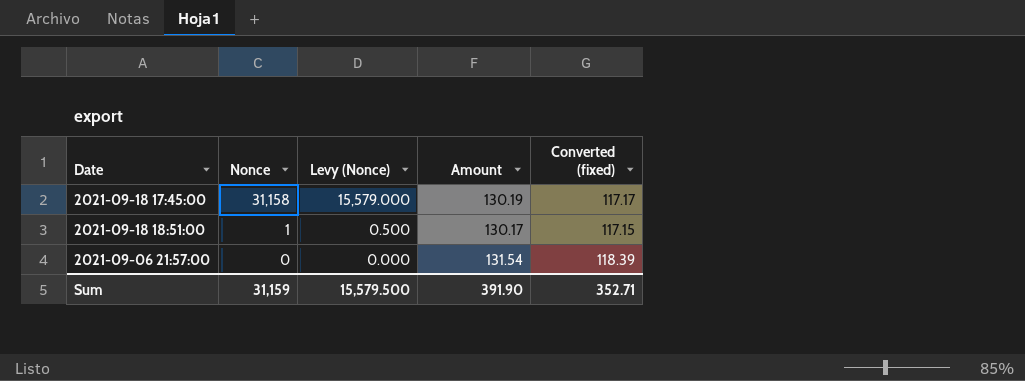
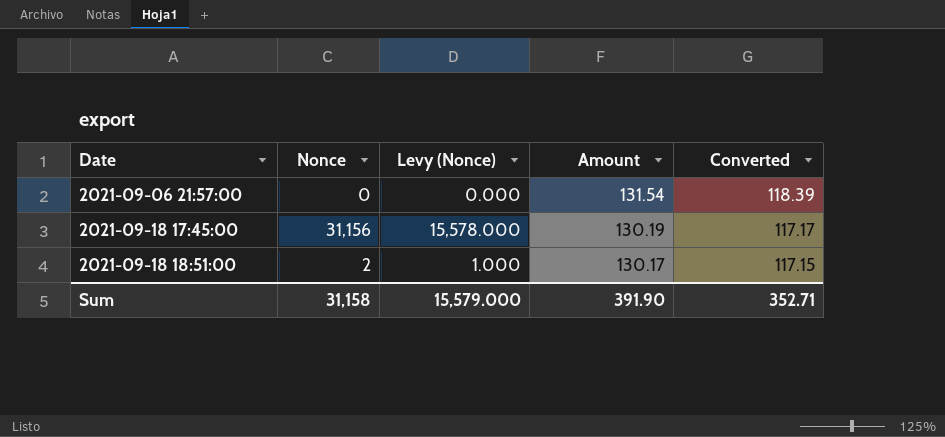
row order: Nonce descending -> Date ascending
column name: Converted (fixed) -> Converted
2021-09-18 17:45:00 | Nonce: 31,158 -> 31,156
2021-09-18 17:45:00 | Levy (Nonce): 15,579.000 -> 15,578.000
2021-09-18 18:51:00 | Nonce: 1 -> 2
2021-09-18 18:51:00 | Levy (Nonce): 0.500 -> 1.000
Sum | Nonce: 31,159 -> 31,158
Sum | Levy (Nonce): 15,579.500 -> 15,579.000

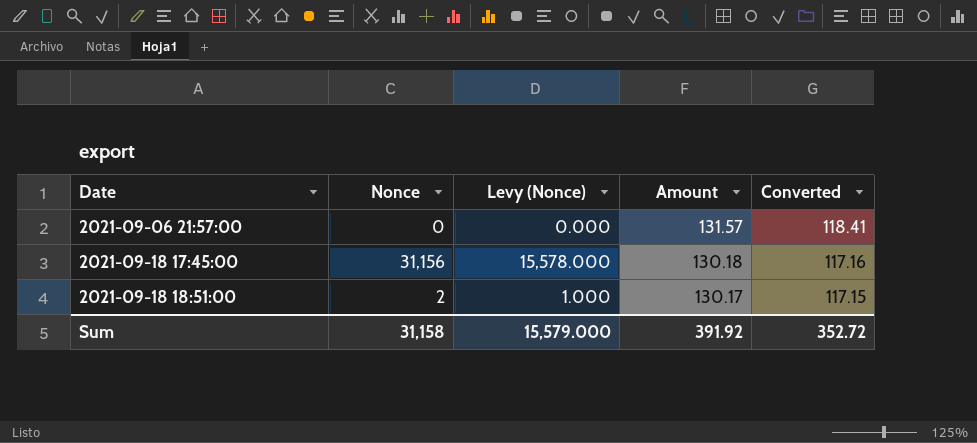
2021-09-06 21:57:00 | Amount: 131.54 -> 131.57
2021-09-06 21:57:00 | Converted: 118.39 -> 118.41
2021-09-18 17:45:00 | Amount: 130.19 -> 130.18
2021-09-18 17:45:00 | Converted: 117.17 -> 117.16
Sum | Amount: 391.90 -> 391.92
Sum | Converted: 352.71 -> 352.72

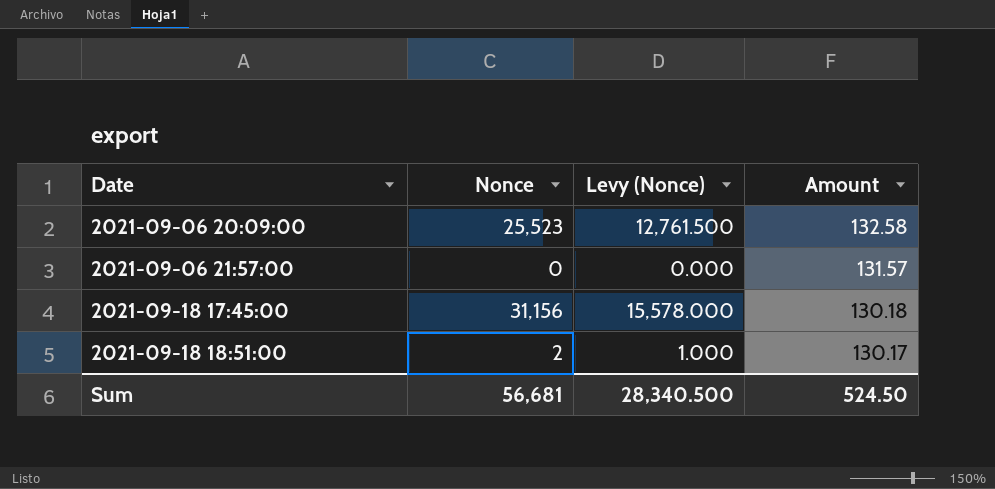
column Converted | formula: [Amount] * 0.9 -> none
row 2021-09-06 20:09:00: none -> 25,523 | 12,761.500 | 132.58
Sum | Nonce: 31,158 -> 56,681
Sum | Levy (Nonce): 15,579.000 -> 28,340.500
Sum | Amount: 391.92 -> 524.50

